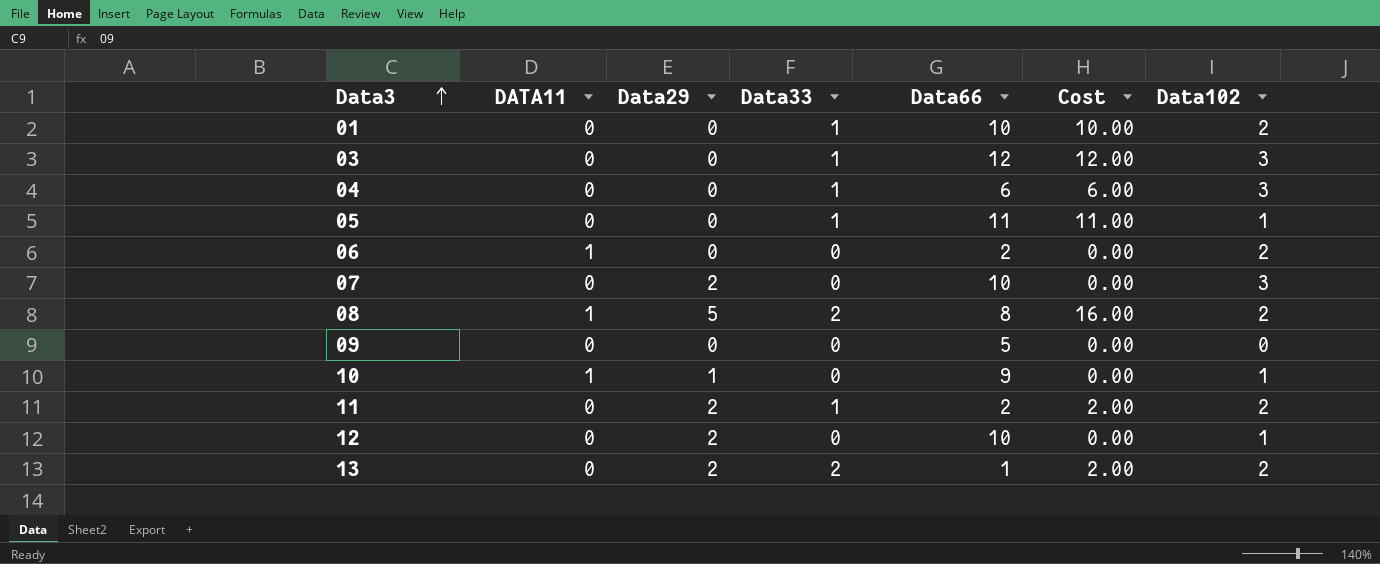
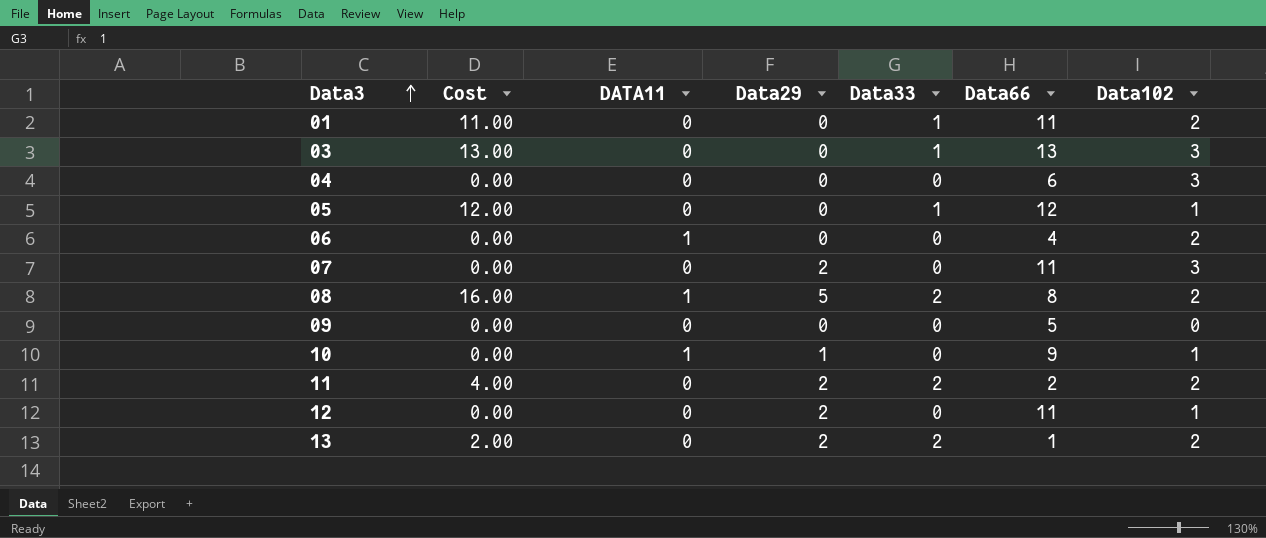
column Cost | position: 6 -> 2
01 | Cost: 10.00 -> 11.00
01 | Data66: 10 -> 11
03 | Cost: 12.00 -> 13.00
03 | Data66: 12 -> 13
04 | Cost: 6.00 -> 0.00
04 | Data33: 1 -> 0
05 | Cost: 11.00 -> 12.00
05 | Data66: 11 -> 12
06 | Data66: 2 -> 4
07 | Data66: 10 -> 11
11 | Cost: 2.00 -> 4.00
11 | Data33: 1 -> 2
12 | Data66: 10 -> 11

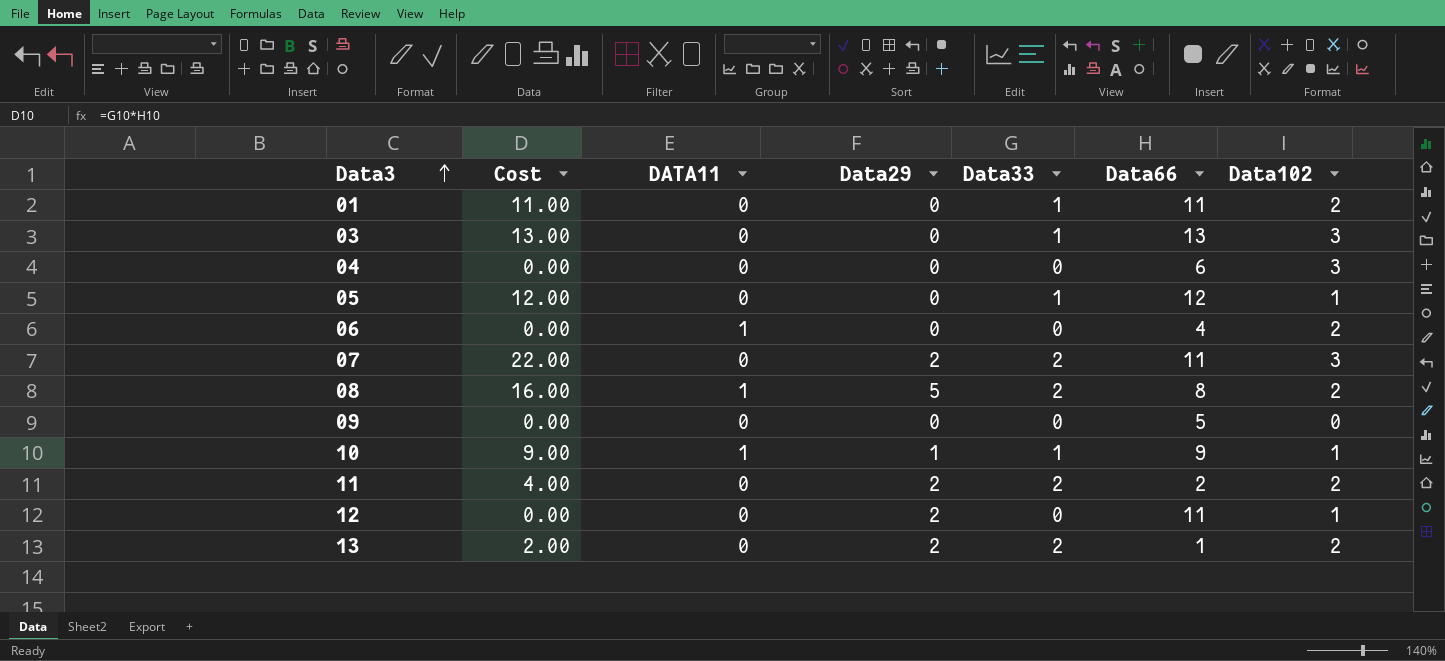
07 | Cost: 0.00 -> 22.00
07 | Data33: 0 -> 2
10 | Cost: 0.00 -> 9.00
10 | Data33: 0 -> 1

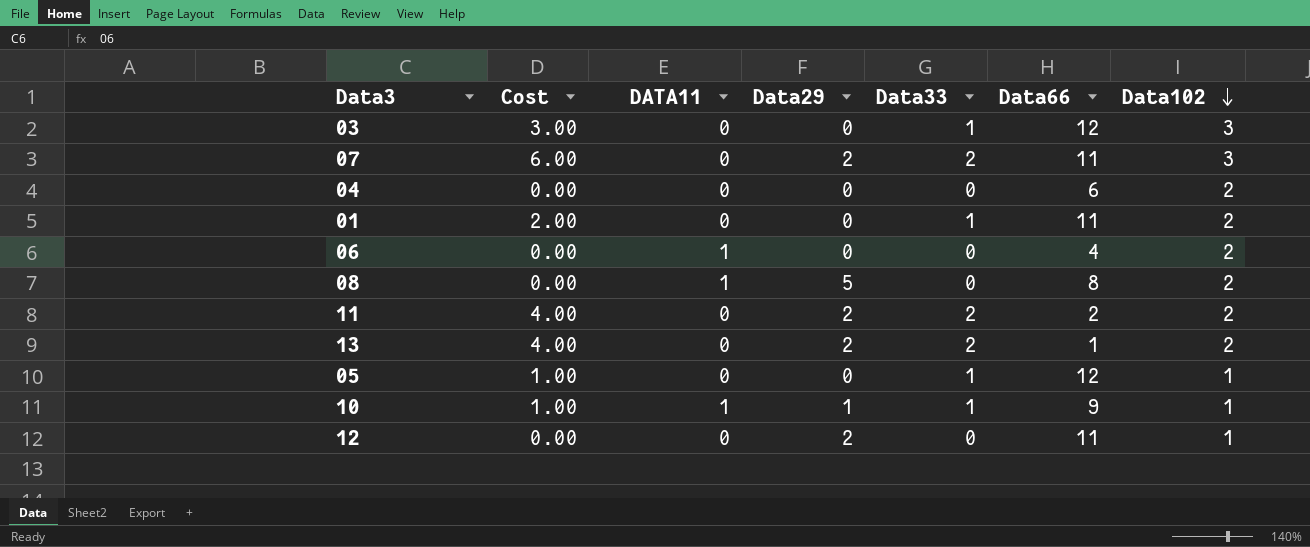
row order: Data3 ascending -> Data102 descending
column Cost | formula: [Data33] * [Data66] -> [Data33] * [Data102]
row 09: 0.00 | 0 | 0 | 0 | 5 | 0 -> none
03 | Data66: 13 -> 12
04 | Data102: 3 -> 2
08 | Data33: 2 -> 0

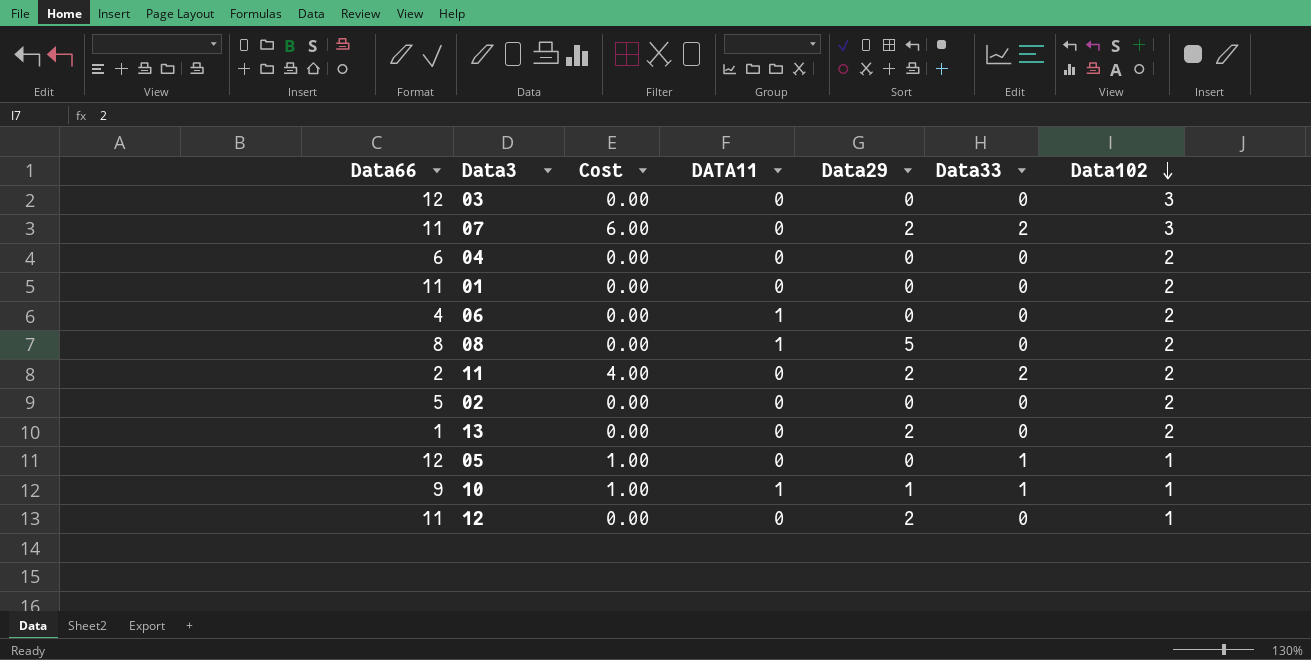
column Data66 | position: 6 -> 1
03 | Cost: 3.00 -> 0.00
03 | Data33: 1 -> 0
01 | Cost: 2.00 -> 0.00
01 | Data33: 1 -> 0
row 02: none -> 5 | 0.00 | 0 | 0 | 0 | 2
13 | Cost: 4.00 -> 0.00
13 | Data33: 2 -> 0

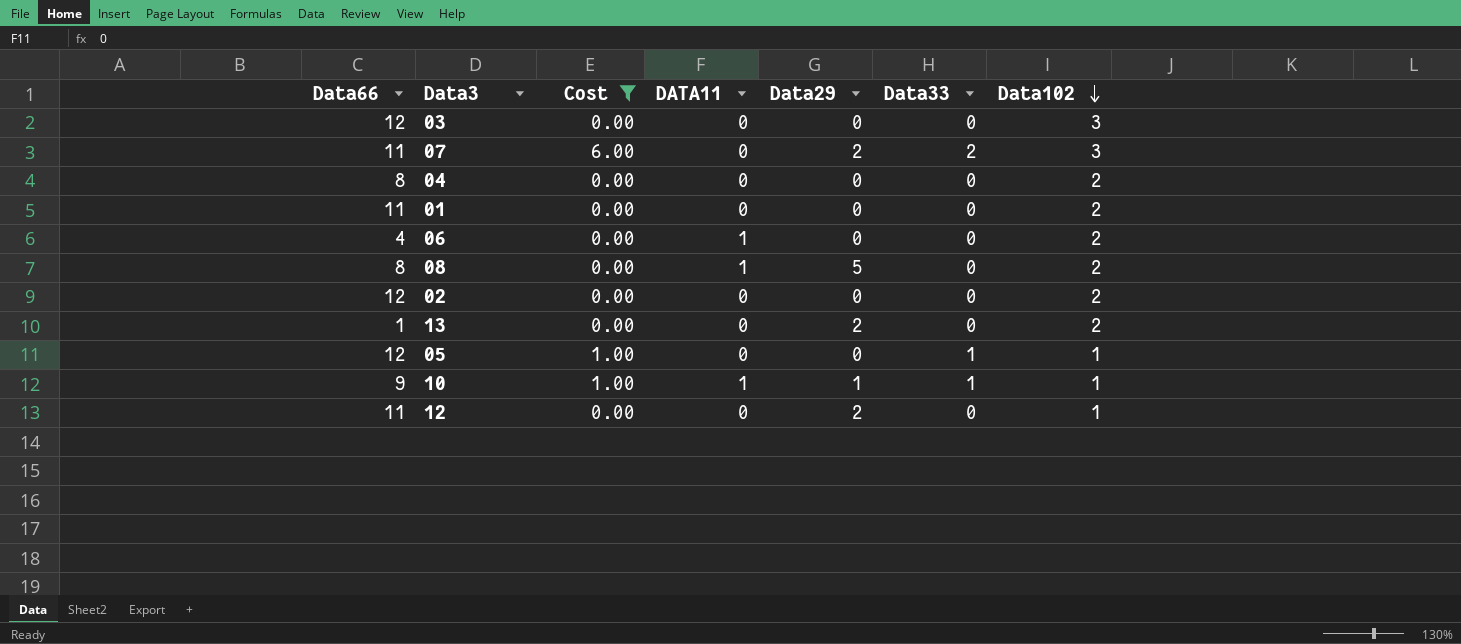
filter: none -> Cost != 4.00
04 | Data66: 6 -> 8
02 | Data66: 5 -> 12

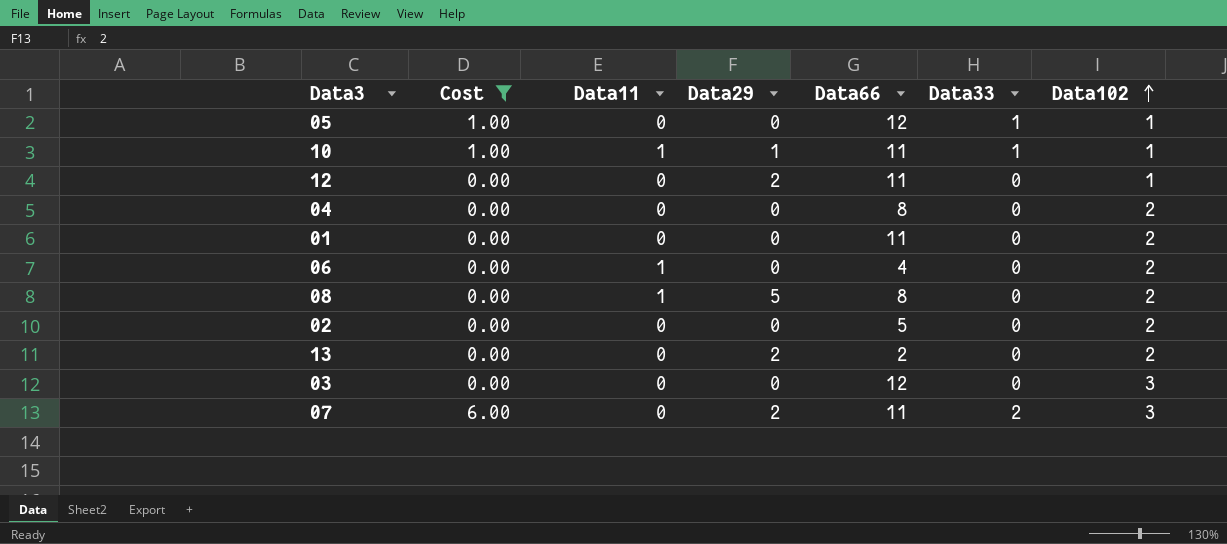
row order: Data102 descending -> Data102 ascending
column name: DATA11 -> Data11
column Data66 | position: 1 -> 5
10 | Data66: 9 -> 11
02 | Data66: 12 -> 5
13 | Data66: 1 -> 2

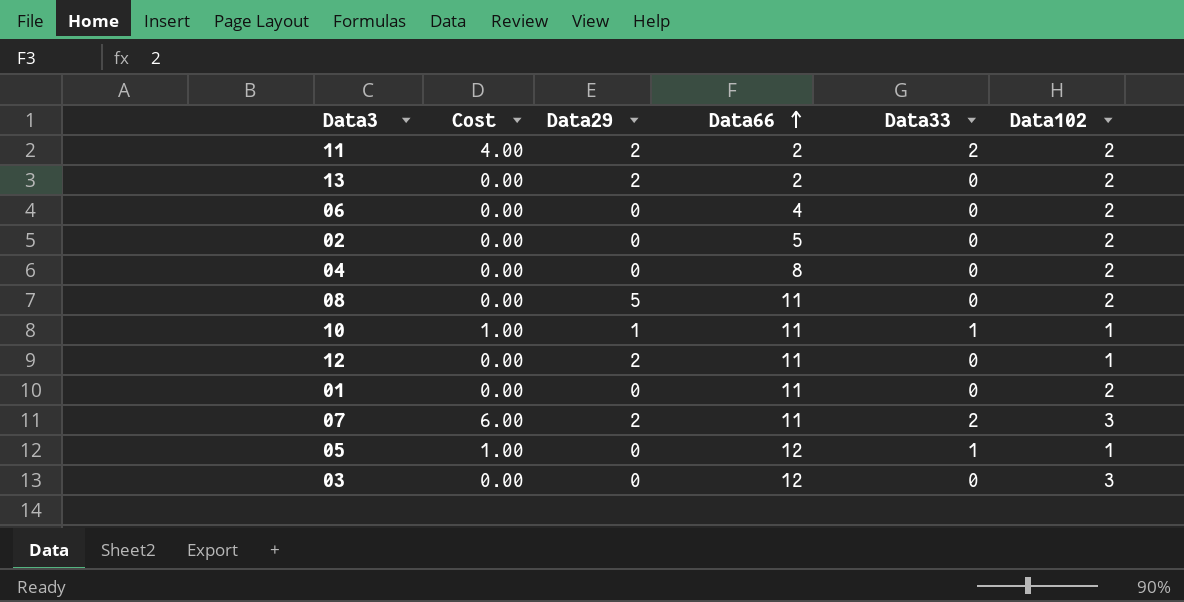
filter: Cost != 4.00 -> none
row order: Data102 ascending -> Data66 ascending
column Data11 | position: 3 -> none
08 | Data66: 8 -> 11

